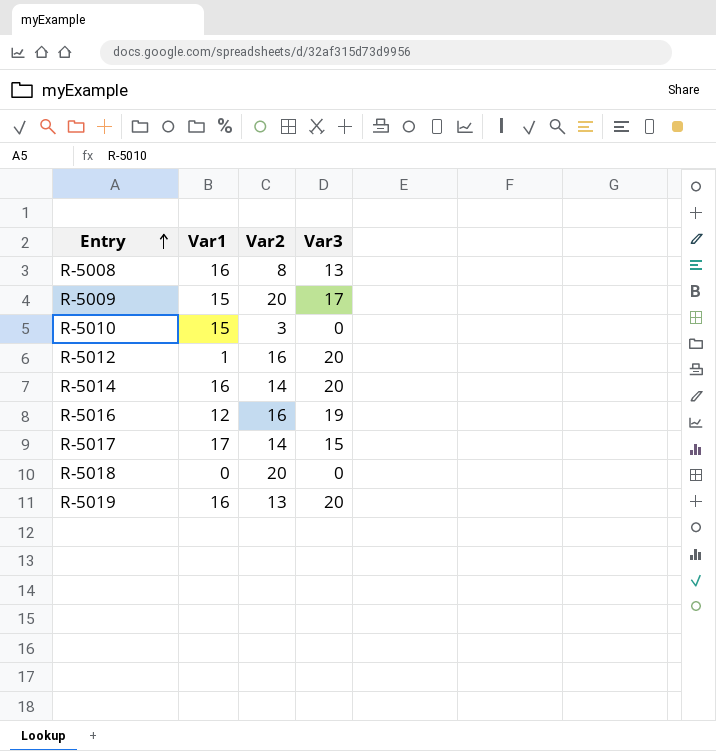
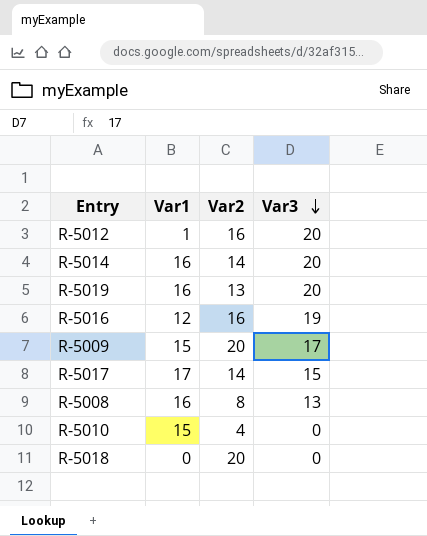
row order: Entry ascending -> Var3 descending
R-5010 | Var2: 3 -> 4

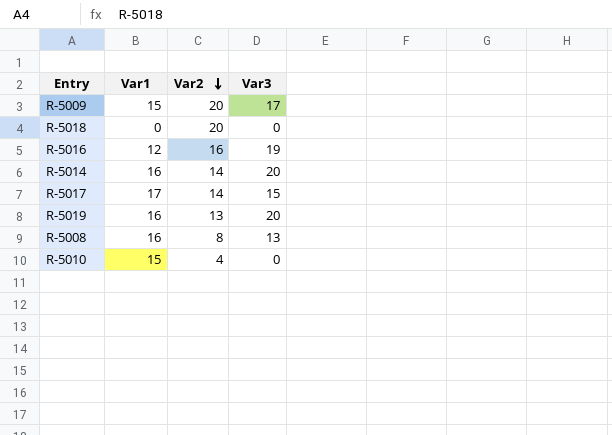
row order: Var3 descending -> Var2 descending
row R-5012: 1 | 16 | 20 -> none

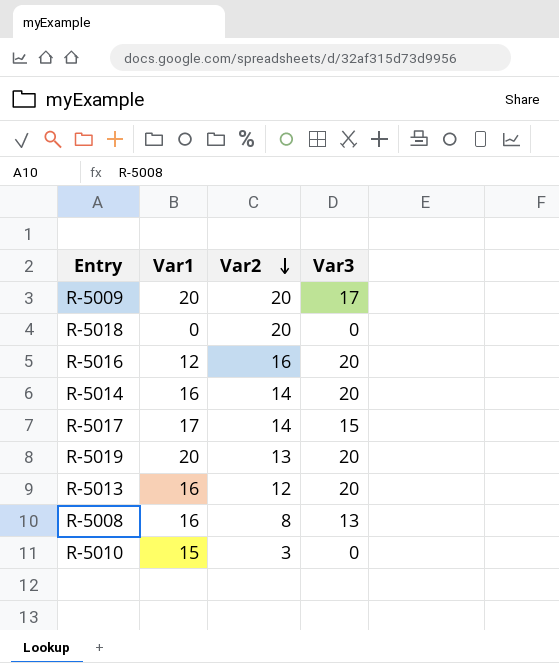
R-5009 | Var1: 15 -> 20
R-5016 | Var3: 19 -> 20
R-5019 | Var1: 16 -> 20
row R-5013: none -> 16 | 12 | 20
R-5010 | Var2: 4 -> 3

